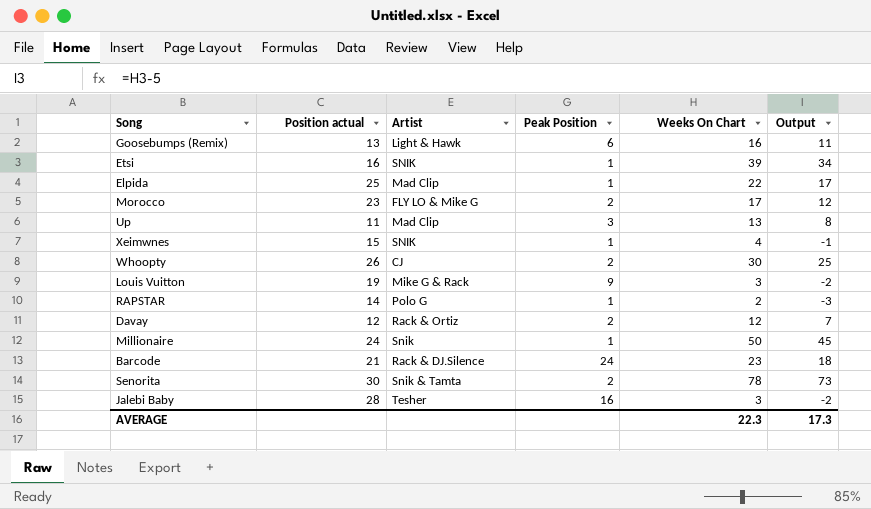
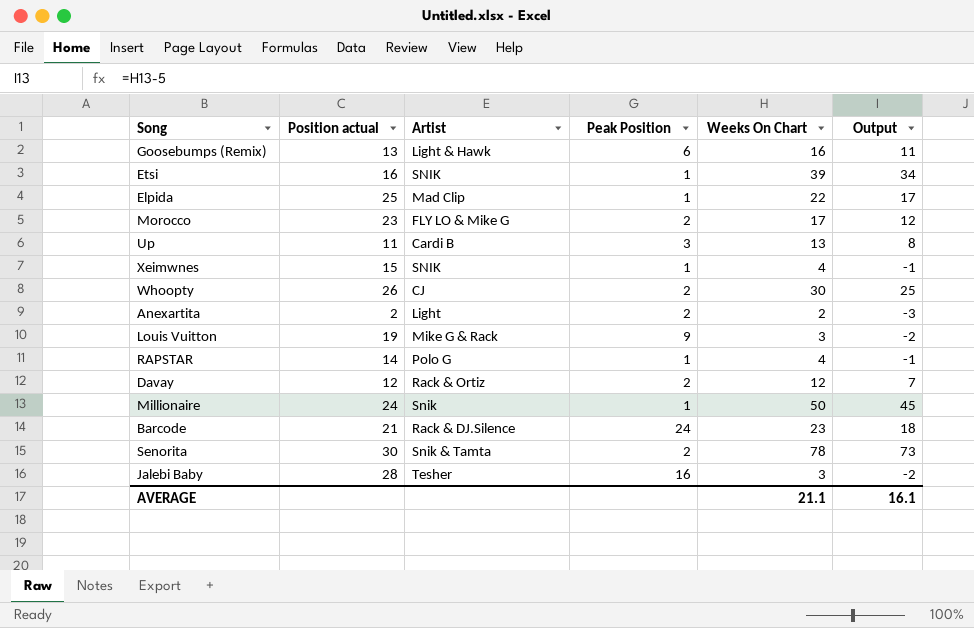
Up | Artist: Mad Clip -> Cardi B
row Anexartita: none -> 2 | Light | 2 | 2 | -3
RAPSTAR | Weeks On Chart: 2 -> 4
RAPSTAR | Output: -3 -> -1
AVERAGE | Weeks On Chart: 22.3 -> 21.1
AVERAGE | Output: 17.3 -> 16.1

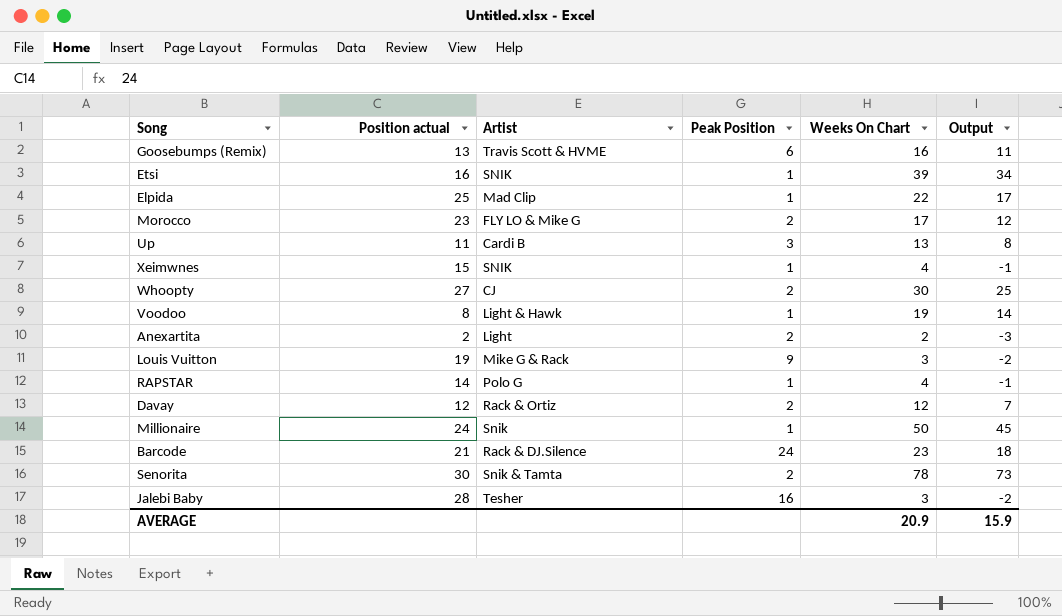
Goosebumps (Remix) | Artist: Light & Hawk -> Travis Scott & HVME
Whoopty | Position actual: 26 -> 27
row Voodoo: none -> 8 | Light & Hawk | 1 | 19 | 14
AVERAGE | Weeks On Chart: 21.1 -> 20.9
AVERAGE | Output: 16.1 -> 15.9

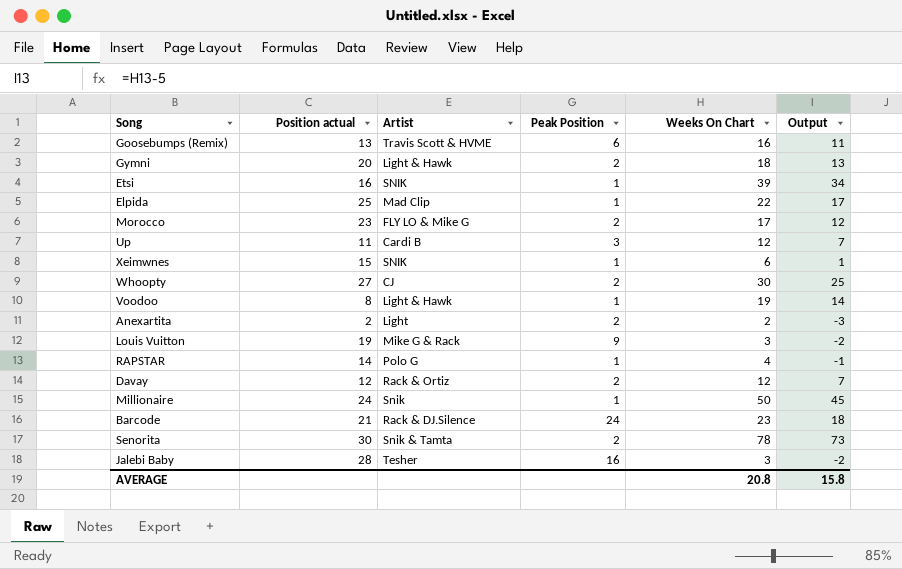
row Gymni: none -> 20 | Light & Hawk | 2 | 18 | 13
Up | Weeks On Chart: 13 -> 12
Up | Output: 8 -> 7
Xeimwnes | Weeks On Chart: 4 -> 6
Xeimwnes | Output: -1 -> 1
AVERAGE | Weeks On Chart: 20.9 -> 20.8
AVERAGE | Output: 15.9 -> 15.8

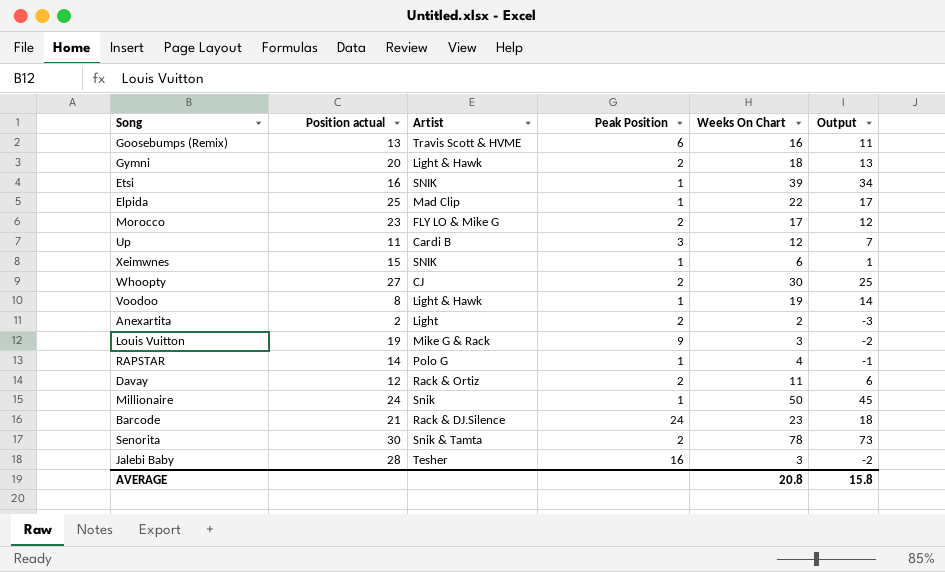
Davay | Weeks On Chart: 12 -> 11
Davay | Output: 7 -> 6

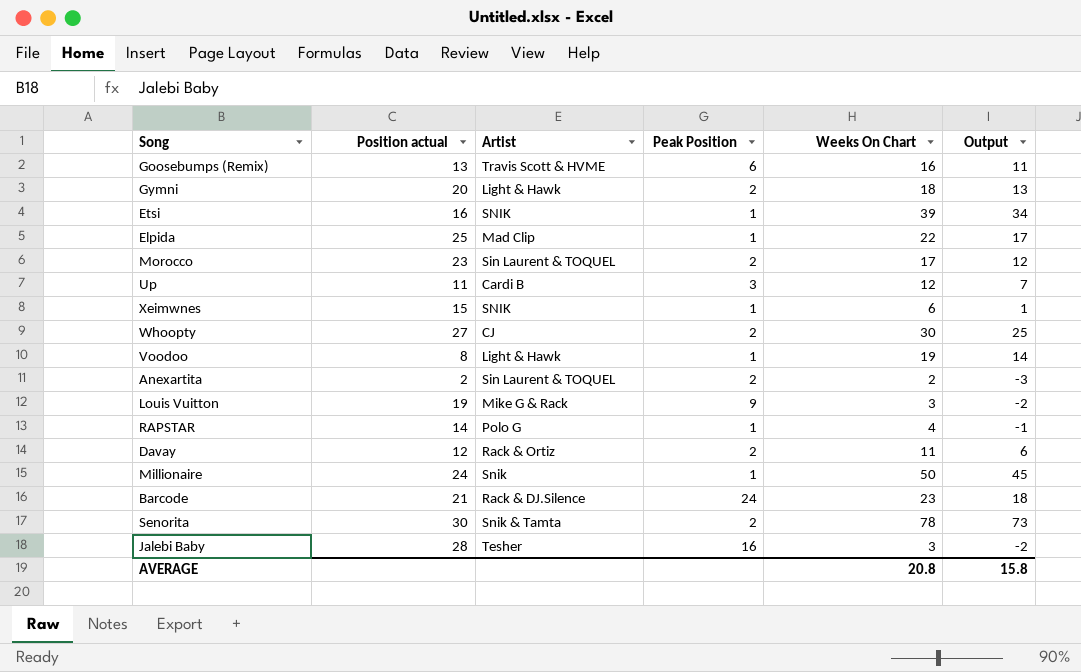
Morocco | Artist: FLY LO & Mike G -> Sin Laurent & TOQUEL
Anexartita | Artist: Light -> Sin Laurent & TOQUEL

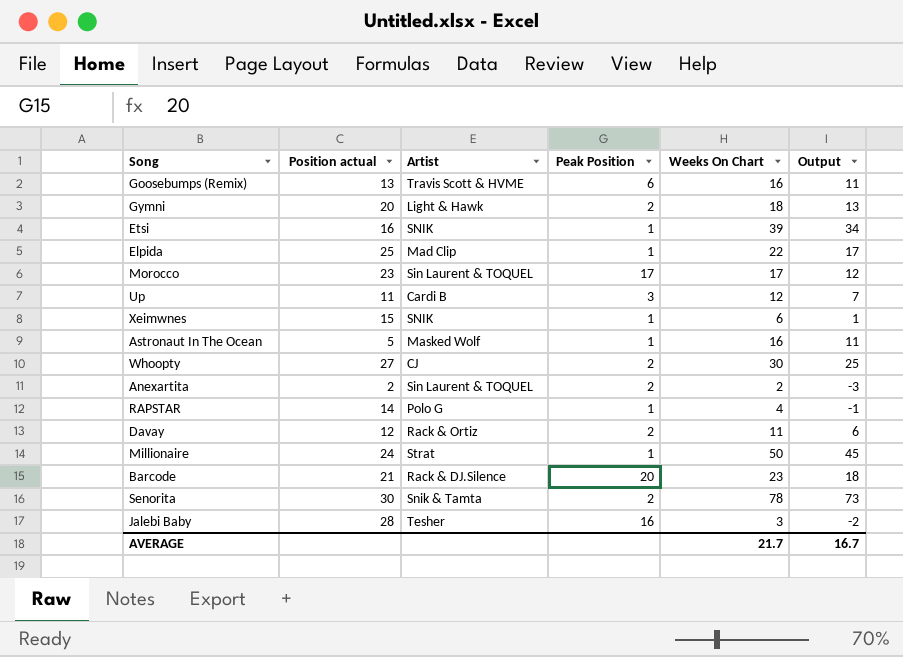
row Voodoo: 8 | Light & Hawk | 1 | 19 | 14 -> none
row Louis Vuitton: 19 | Mike G & Rack | 9 | 3 | -2 -> none
Morocco | Peak Position: 2 -> 17
row Astronaut In The Ocean: none -> 5 | Masked Wolf | 1 | 16 | 11
Millionaire | Artist: Snik -> Strat
Barcode | Peak Position: 24 -> 20
AVERAGE | Weeks On Chart: 20.8 -> 21.7
AVERAGE | Output: 15.8 -> 16.7

